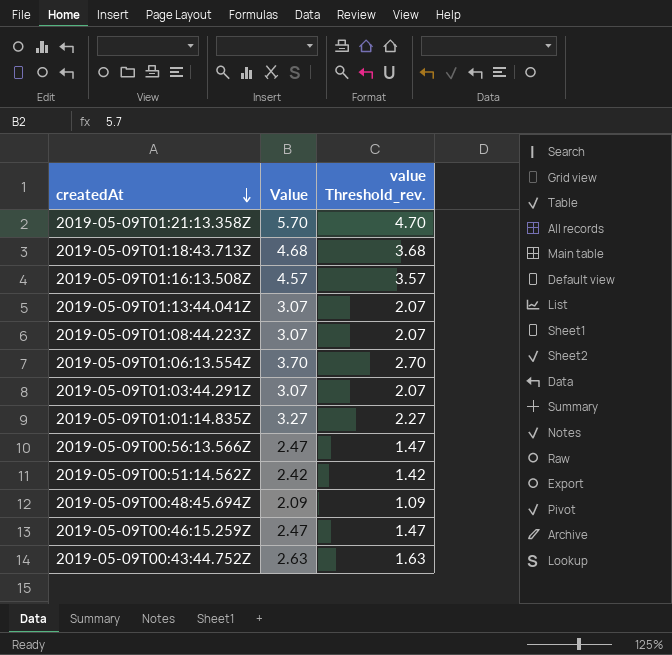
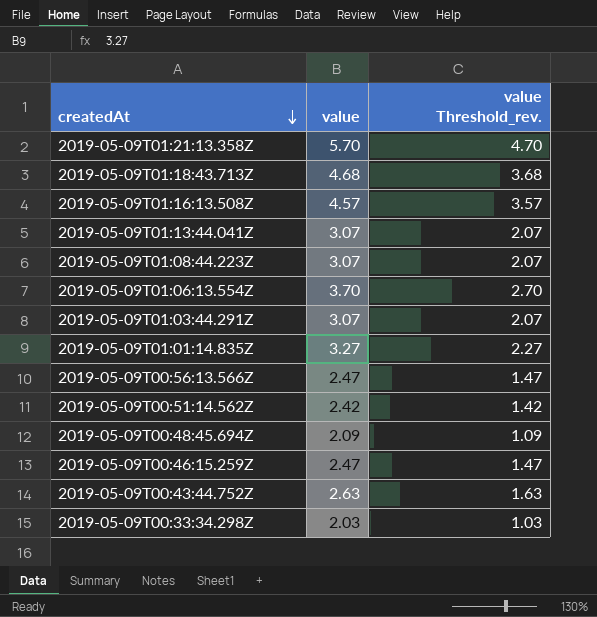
column name: Value -> value
row 2019-05-09T00:33:34.298Z: none -> 2.03 | 1.03

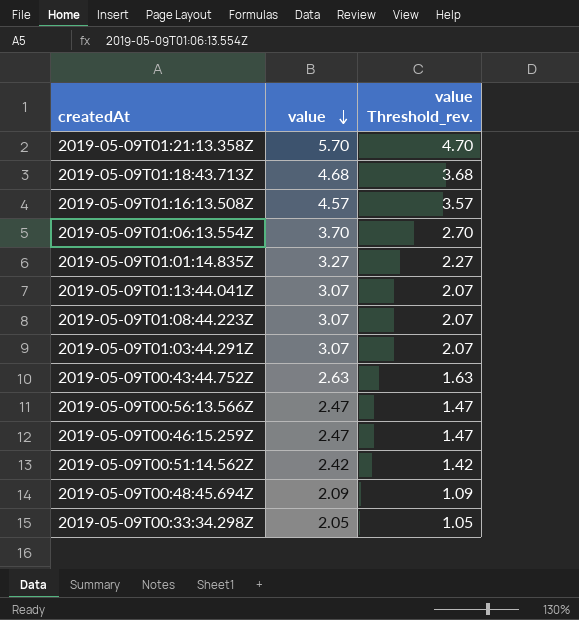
row order: createdAt descending -> value descending
2019-05-09T00:33:34.298Z | value: 2.03 -> 2.05
2019-05-09T00:33:34.298Z | value Threshold_rev.: 1.03 -> 1.05

